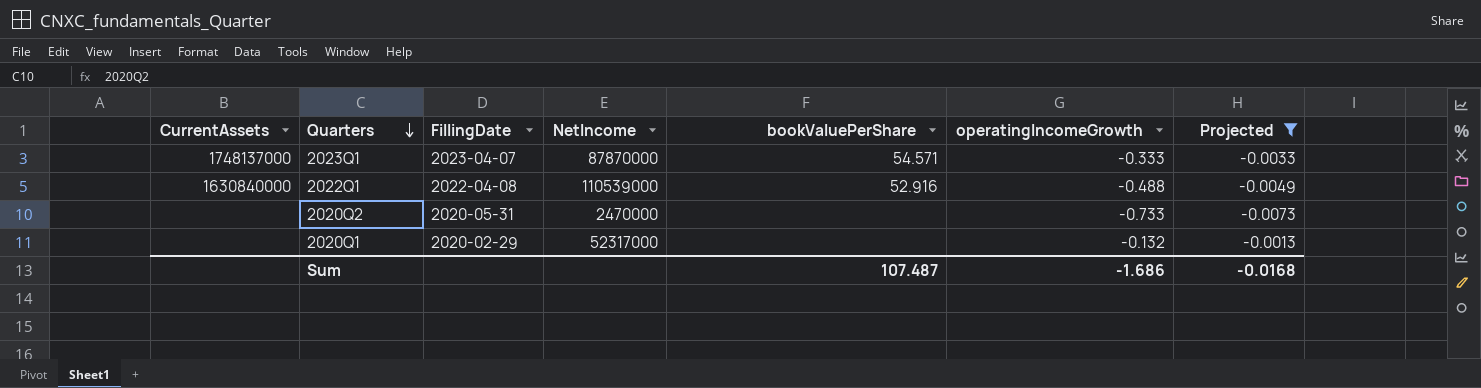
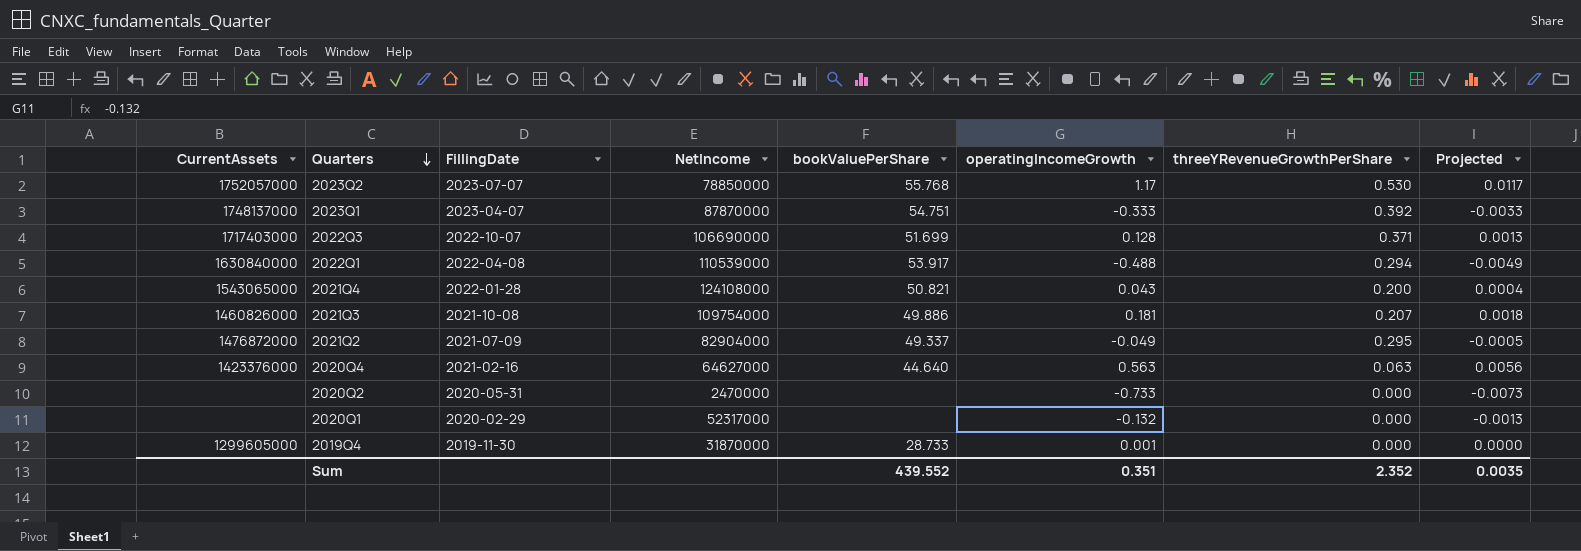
filter: Projected <= -0.0013 -> none
column threeYRevenueGrowthPerShare | position: none -> 7
2023Q1 | bookValuePerShare: 54.571 -> 54.751
2022Q1 | bookValuePerShare: 52.916 -> 53.917
Sum | bookValuePerShare: 107.487 -> 439.552
Sum | operatingIncomeGrowth: -1.686 -> 0.351
Sum | Projected: -0.0168 -> 0.0035

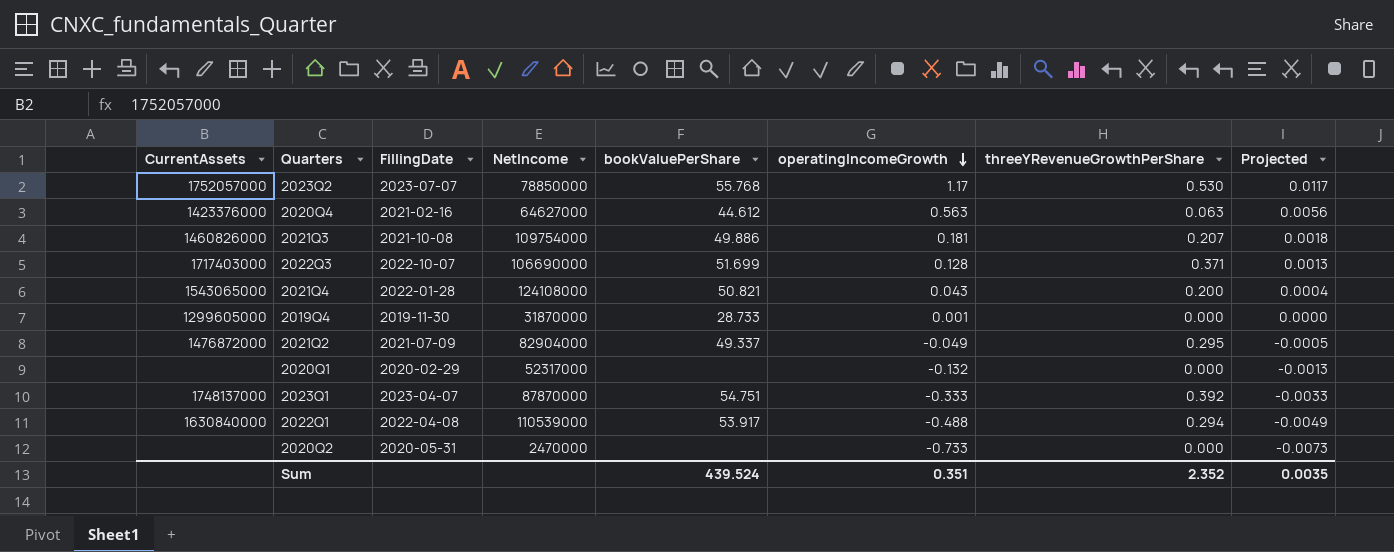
row order: Quarters descending -> operatingIncomeGrowth descending
2020Q4 | bookValuePerShare: 44.640 -> 44.612
Sum | bookValuePerShare: 439.552 -> 439.524

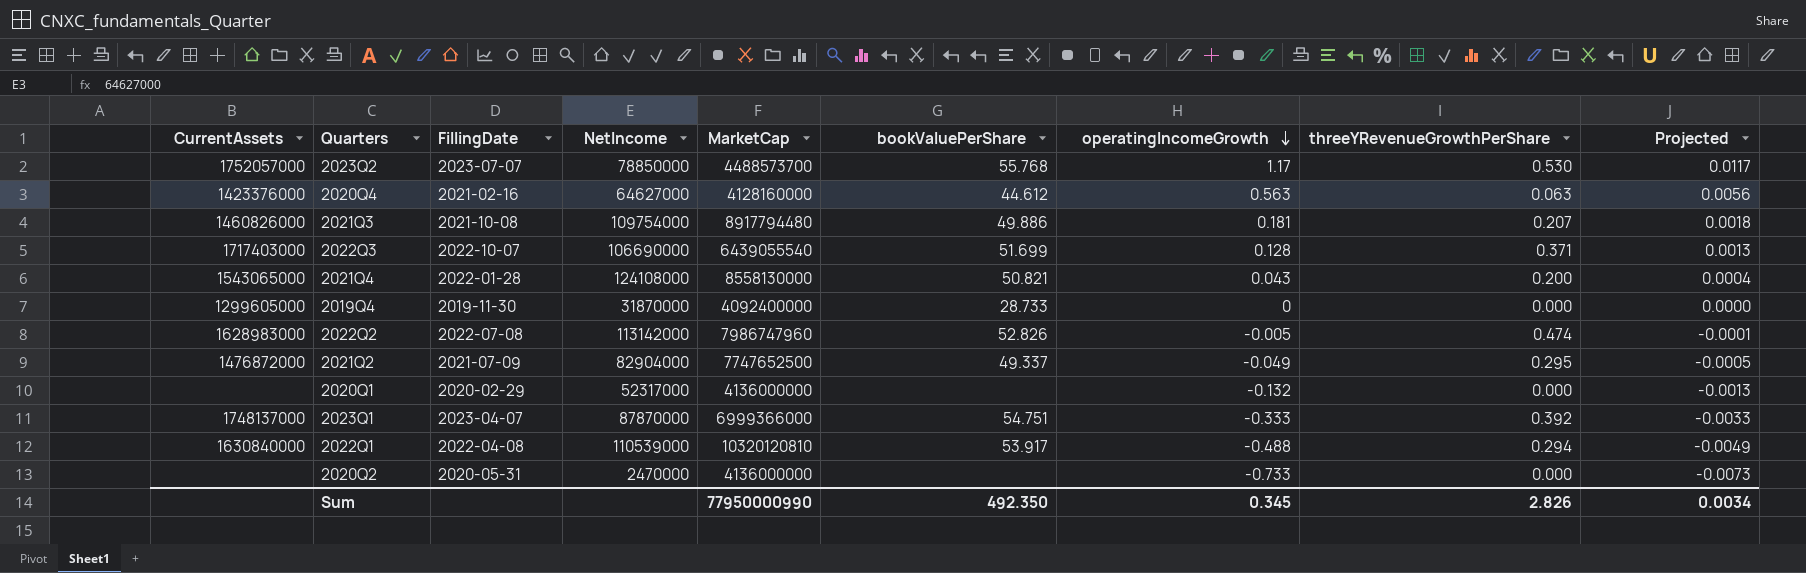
column MarketCap | position: none -> 5
2019Q4 | operatingIncomeGrowth: 0.001 -> 0
row 2022Q2: none -> 1628983000 | 2022-07-08 | 113142000 | 7986747960 | 52.826 | -0.005 | 0.474 | -0.0001
Sum | bookValuePerShare: 439.524 -> 492.350
Sum | operatingIncomeGrowth: 0.351 -> 0.345
Sum | threeYRevenueGrowthPerShare: 2.352 -> 2.826
Sum | Projected: 0.0035 -> 0.0034

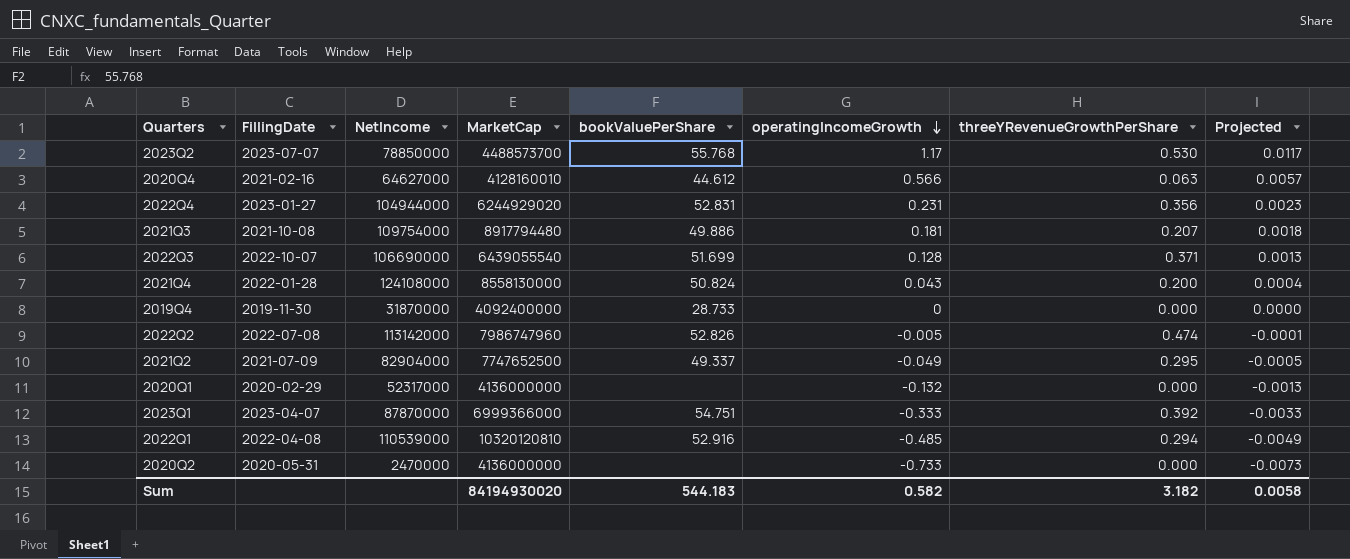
column CurrentAssets | position: 1 -> none
2020Q4 | MarketCap: 4128160000 -> 4128160010
2020Q4 | operatingIncomeGrowth: 0.563 -> 0.566
2020Q4 | Projected: 0.0056 -> 0.0057
row 2022Q4: none -> 2023-01-27 | 104944000 | 6244929020 | 52.831 | 0.231 | 0.356 | 0.0023
2021Q4 | bookValuePerShare: 50.821 -> 50.824
2022Q1 | bookValuePerShare: 53.917 -> 52.916
2022Q1 | operatingIncomeGrowth: -0.488 -> -0.485
Sum | MarketCap: 77950000990 -> 84194930020
Sum | bookValuePerShare: 492.350 -> 544.183
Sum | operatingIncomeGrowth: 0.345 -> 0.582
Sum | threeYRevenueGrowthPerShare: 2.826 -> 3.182
Sum | Projected: 0.0034 -> 0.0058

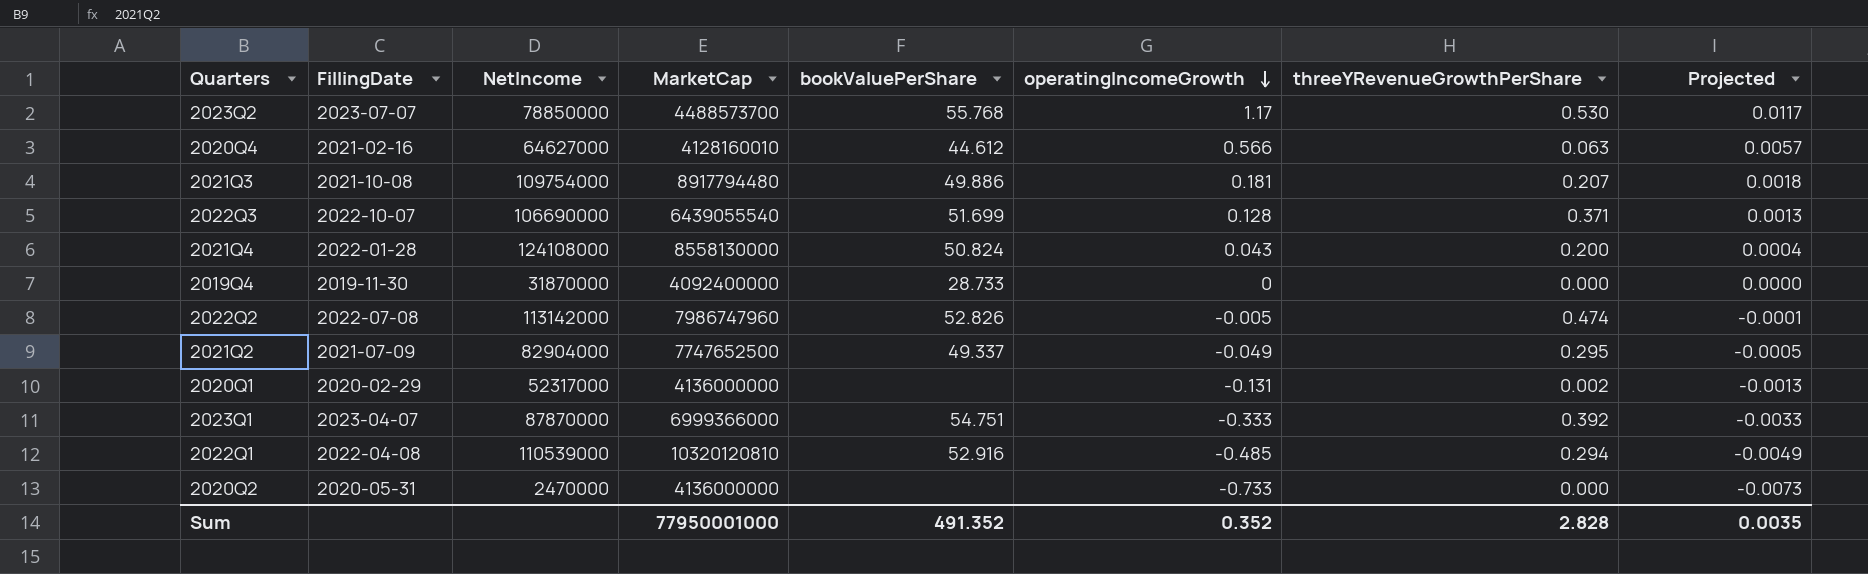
row 2022Q4: 2023-01-27 | 104944000 | 6244929020 | 52.831 | 0.231 | 0.356 | 0.0023 -> none
2020Q1 | operatingIncomeGrowth: -0.132 -> -0.131
2020Q1 | threeYRevenueGrowthPerShare: 0.000 -> 0.002
Sum | MarketCap: 84194930020 -> 77950001000
Sum | bookValuePerShare: 544.183 -> 491.352
Sum | operatingIncomeGrowth: 0.582 -> 0.352
Sum | threeYRevenueGrowthPerShare: 3.182 -> 2.828
Sum | Projected: 0.0058 -> 0.0035

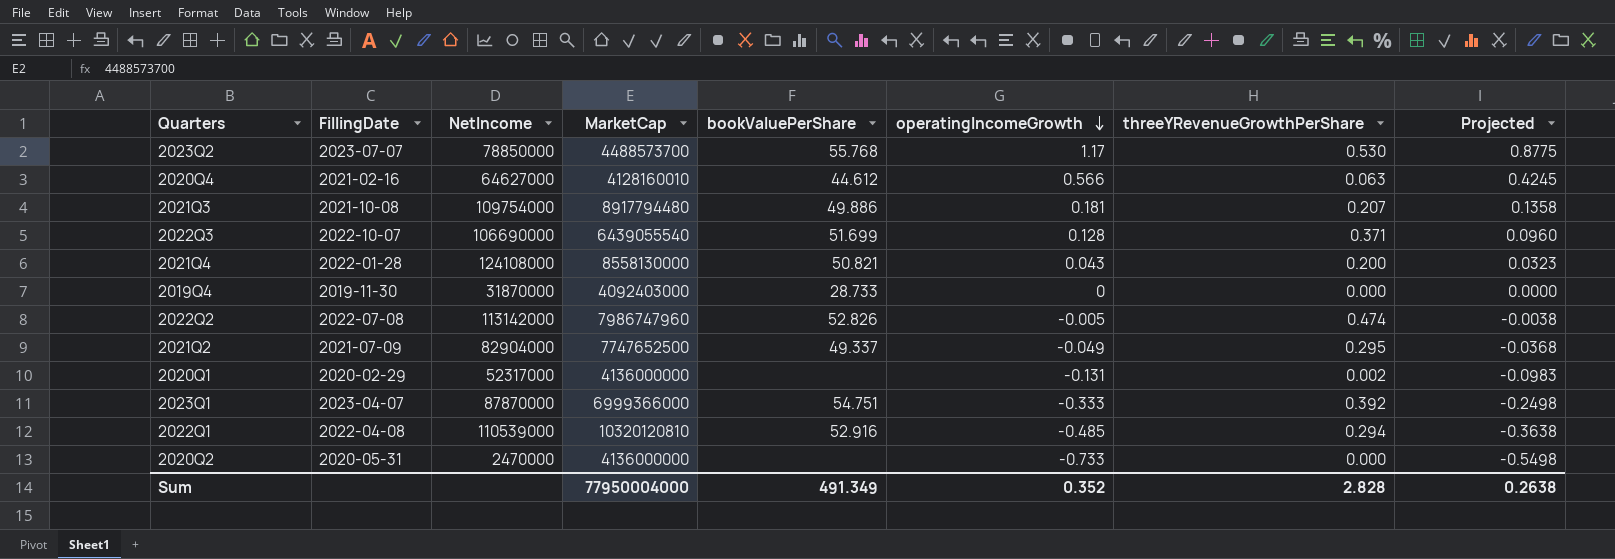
column Projected | formula: [operatingIncomeGrowth] * 0.01 -> [operatingIncomeGrowth] * 0.75
2021Q4 | bookValuePerShare: 50.824 -> 50.821
2019Q4 | MarketCap: 4092400000 -> 4092403000
Sum | MarketCap: 77950001000 -> 77950004000
Sum | bookValuePerShare: 491.352 -> 491.349
Sum | Projected: 0.0035 -> 0.2638

